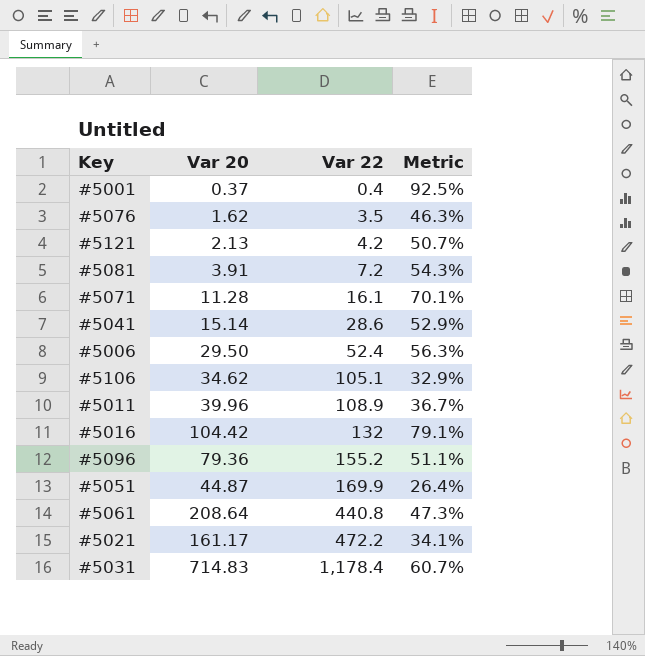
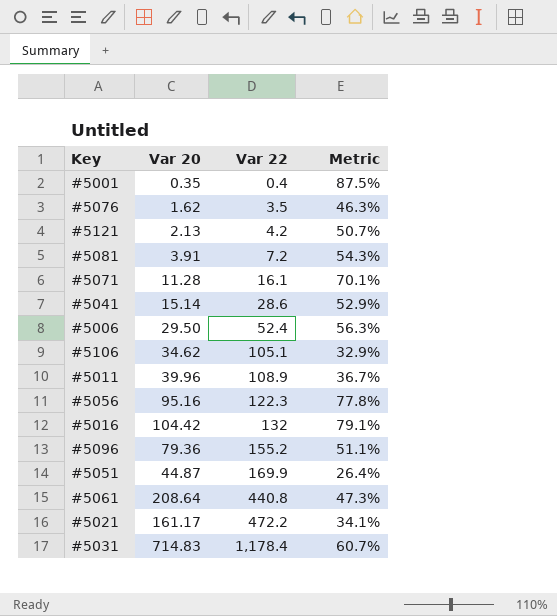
#5001 | Var 20: 0.37 -> 0.35
#5001 | Metric: 92.5% -> 87.5%
row #5056: none -> 95.16 | 122.3 | 77.8%

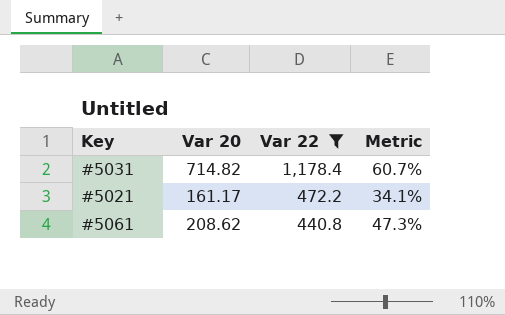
filter: none -> Var 22 >= 440.8
row order: Var 22 ascending -> Var 22 descending
#5031 | Var 20: 714.83 -> 714.82
#5061 | Var 20: 208.64 -> 208.62

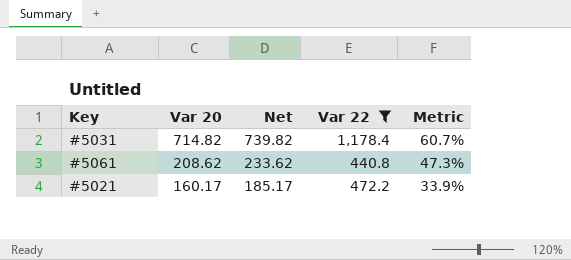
row order: Var 22 descending -> Var 20 descending
column Net | formula: none -> [Var 20] + 25
#5021 | Var 20: 161.17 -> 160.17
#5021 | Metric: 34.1% -> 33.9%

